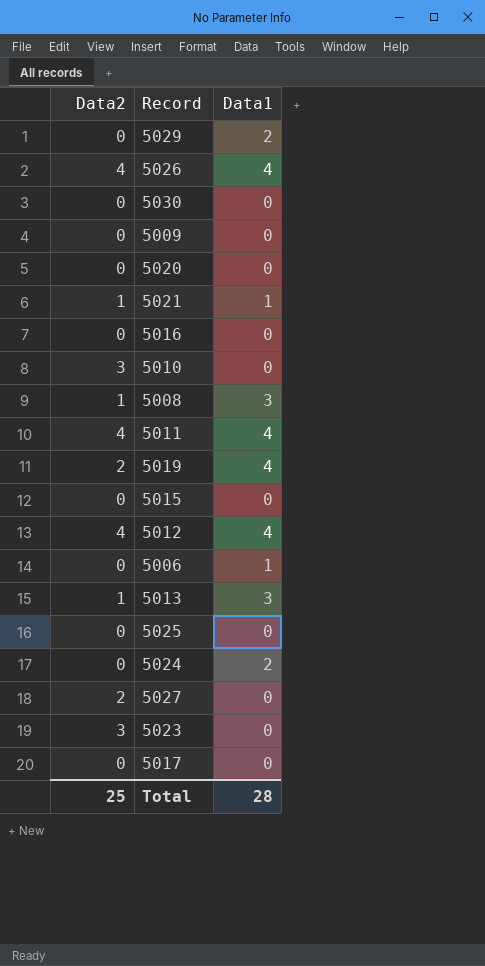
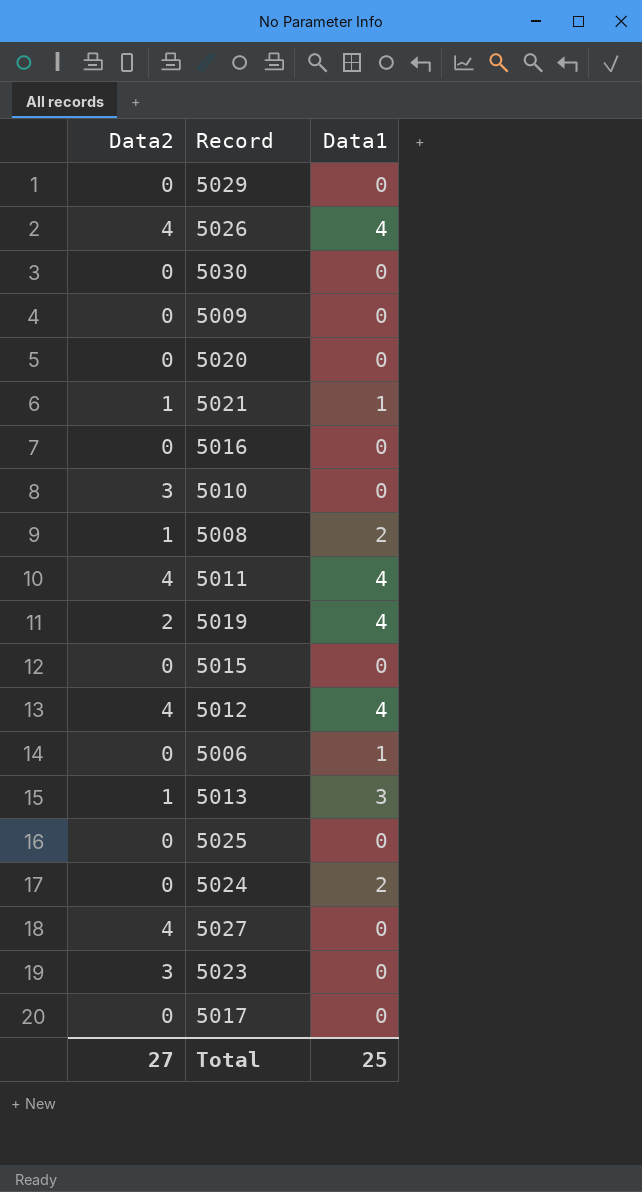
5029 | Data1: 2 -> 0
5008 | Data1: 3 -> 2
5027 | Data2: 2 -> 4
Total | Data2: 25 -> 27
Total | Data1: 28 -> 25

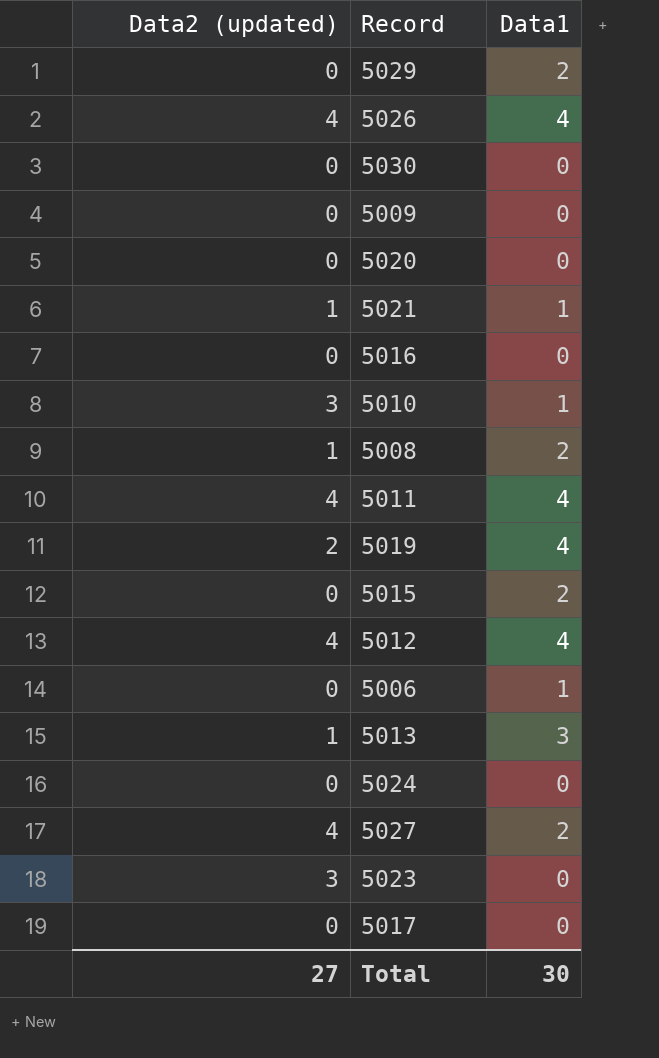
column name: Data2 -> Data2 (updated)
row 5025: 0 | 0 -> none
5029 | Data1: 0 -> 2
5010 | Data1: 0 -> 1
5015 | Data1: 0 -> 2
5024 | Data1: 2 -> 0
5027 | Data1: 0 -> 2
Total | Data1: 25 -> 30

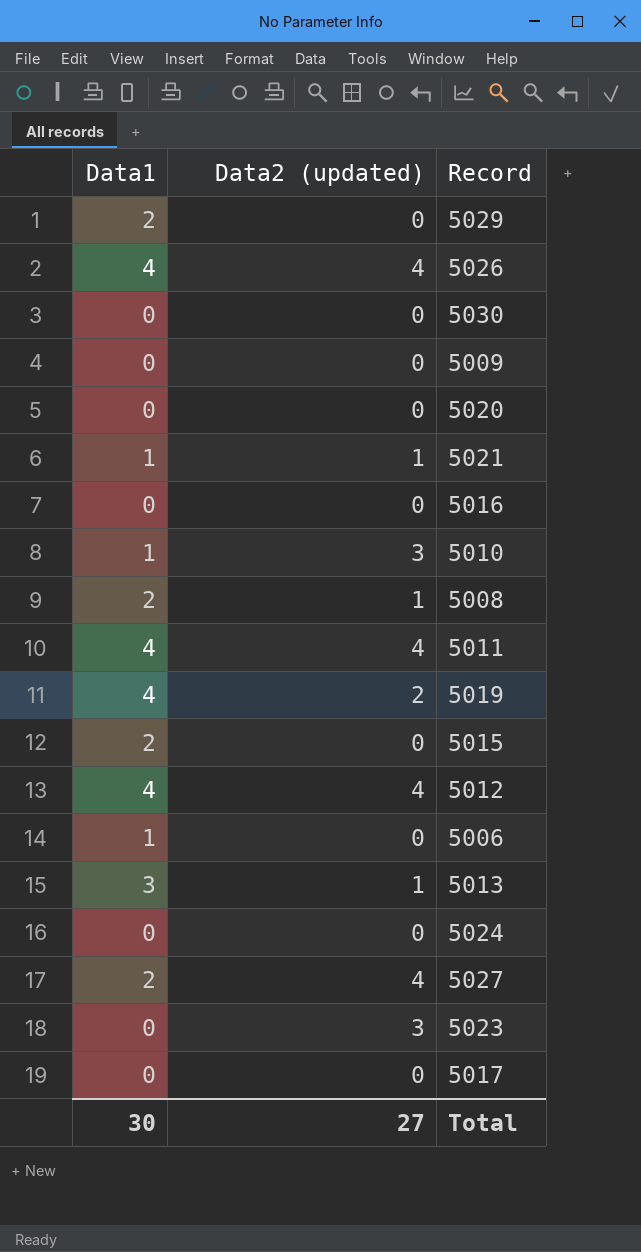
column Data1 | position: 3 -> 1

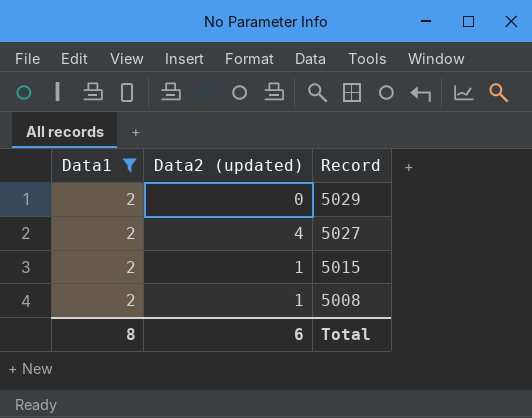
filter: none -> Data1 = 2
row order: none -> Record descending
5015 | Data2 (updated): 0 -> 1
Total | Data1: 30 -> 8
Total | Data2 (updated): 27 -> 6

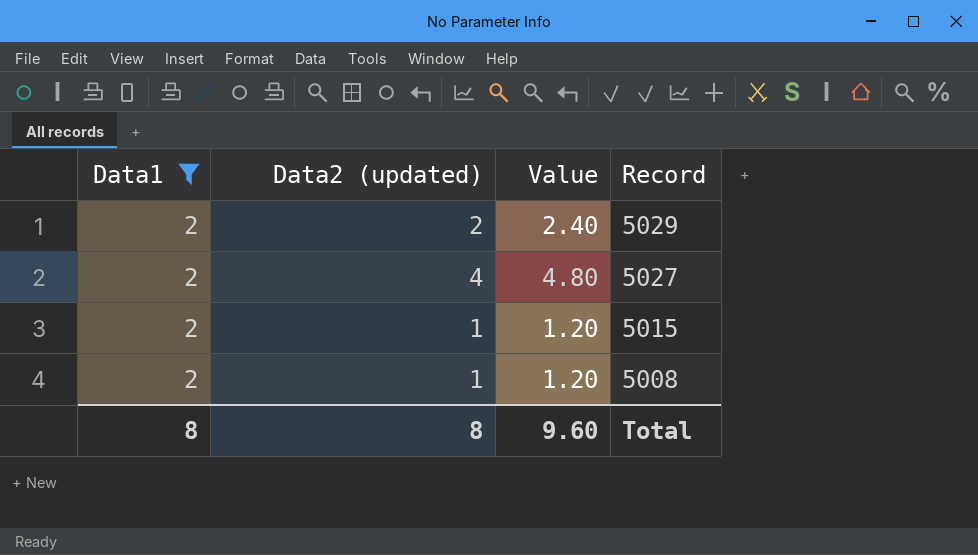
column Value | formula: none -> [Data2 (updated)] * 1.2
5029 | Data2 (updated): 0 -> 2
Total | Data2 (updated): 6 -> 8

